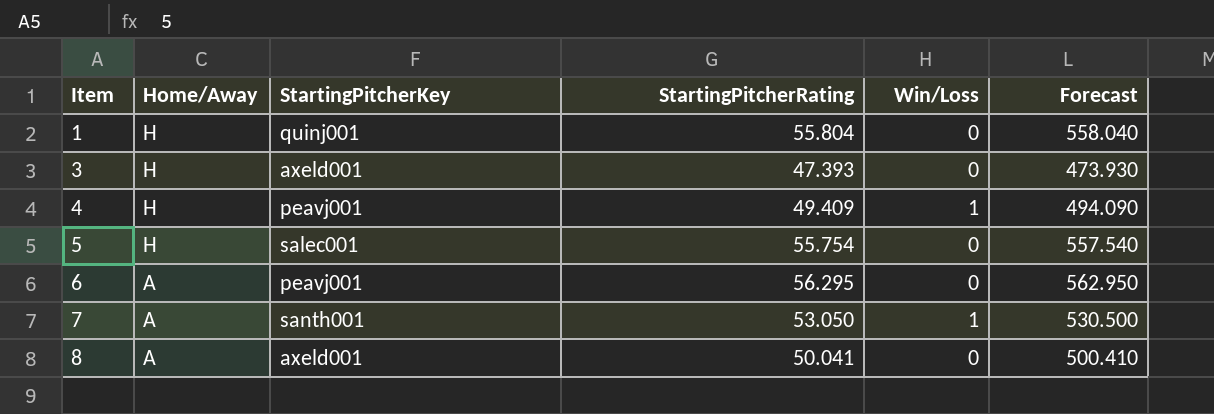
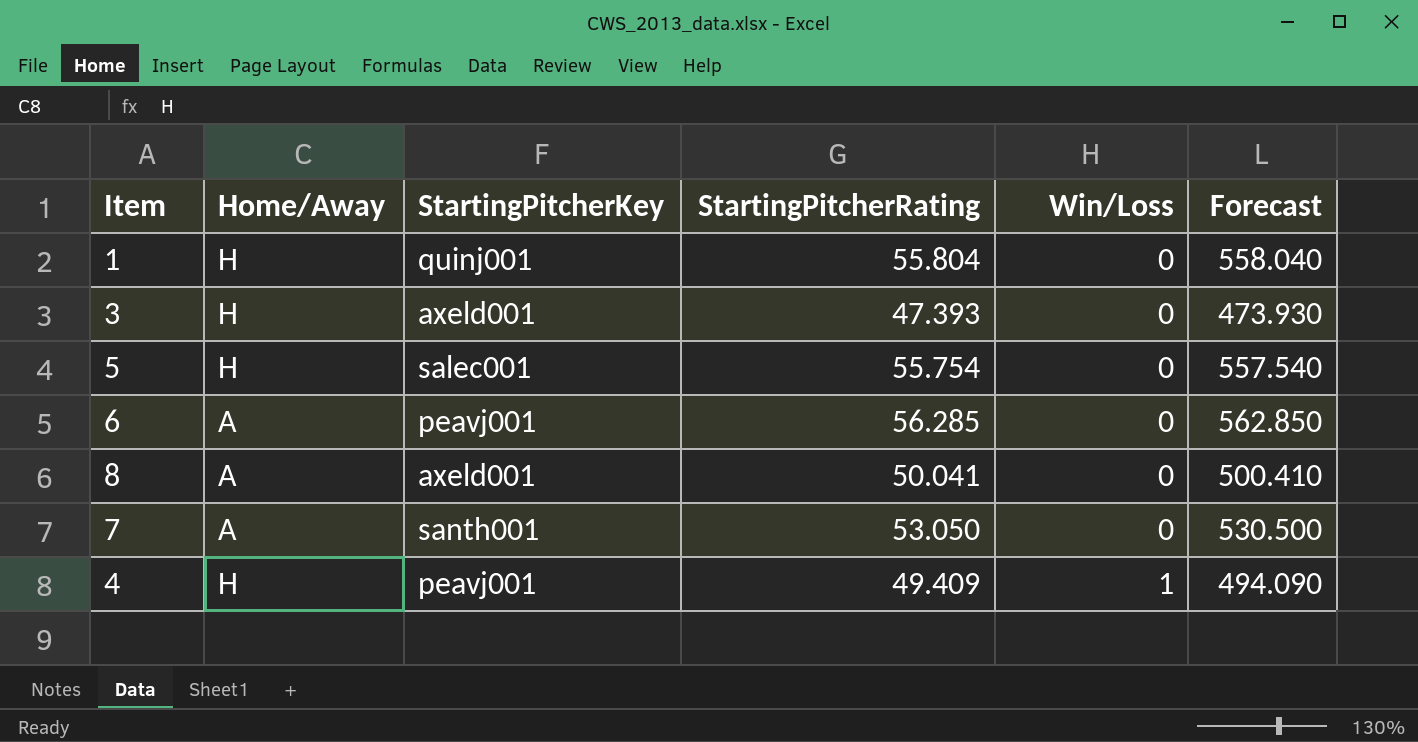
row order: Item ascending -> Win/Loss ascending
6 | StartingPitcherRating: 56.295 -> 56.285
6 | Forecast: 562.950 -> 562.850
7 | Win/Loss: 1 -> 0

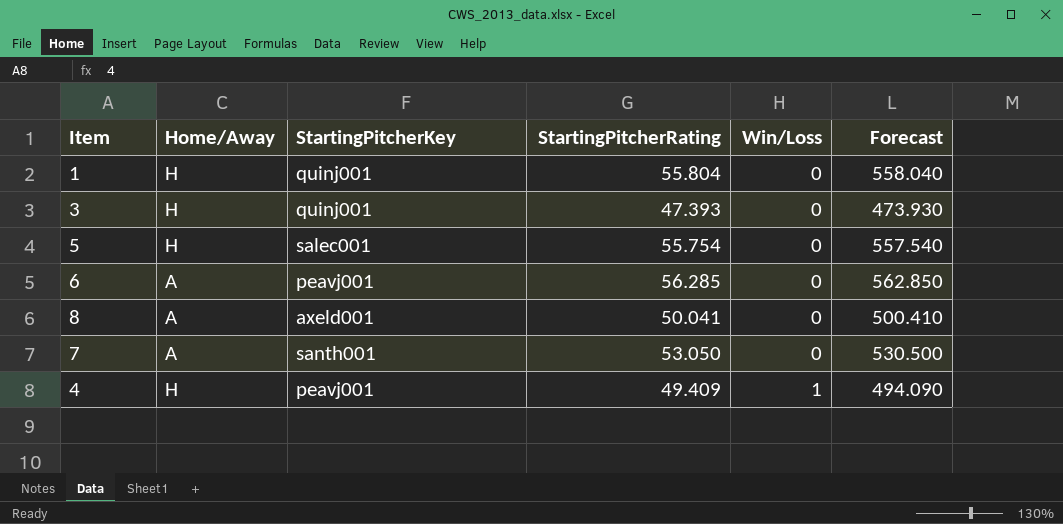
3 | StartingPitcherKey: axeld001 -> quinj001

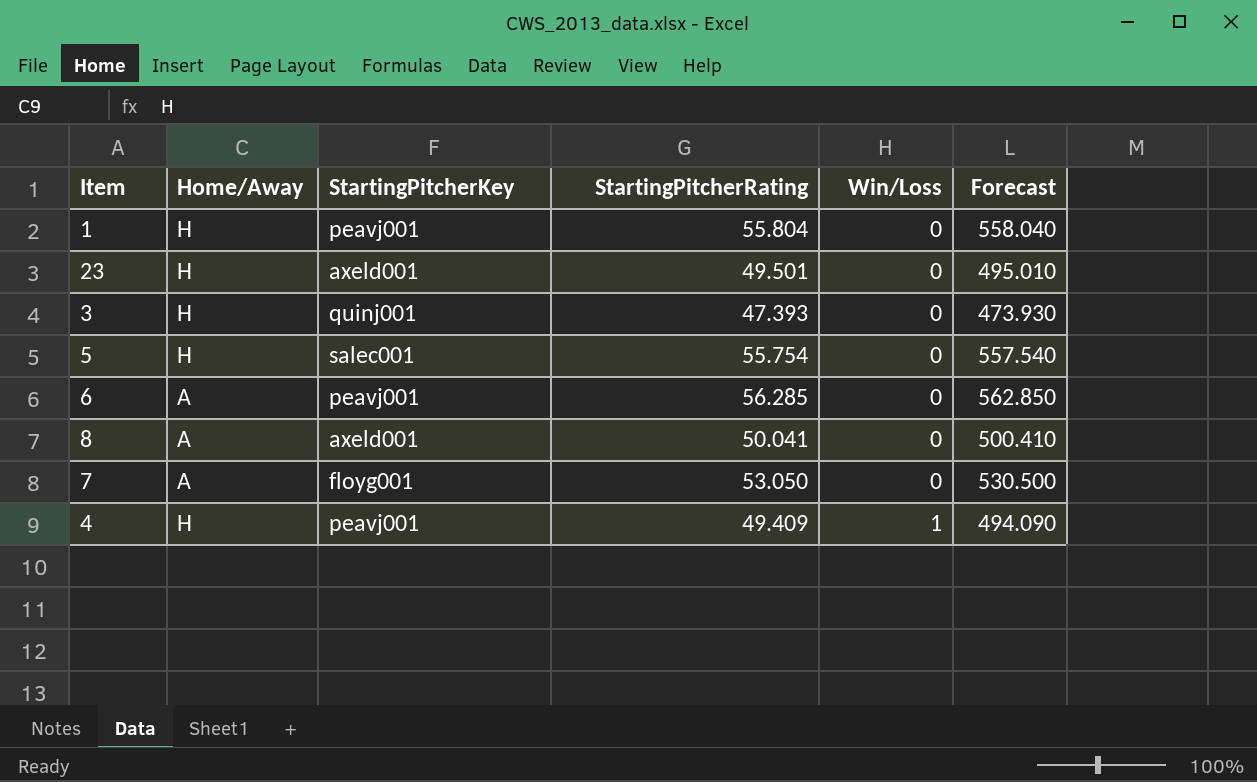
1 | StartingPitcherKey: quinj001 -> peavj001
row 23: none -> H | axeld001 | 49.501 | 0 | 495.010
7 | StartingPitcherKey: santh001 -> floyg001

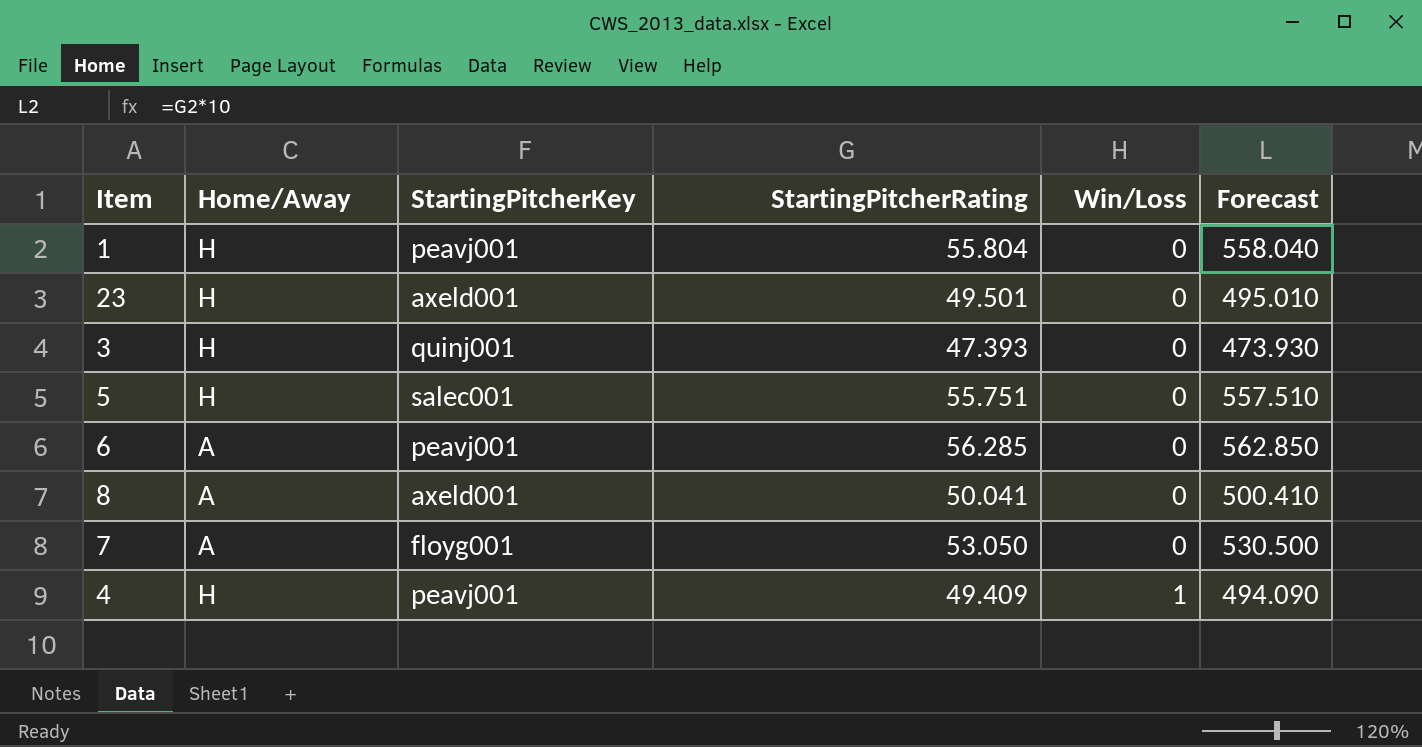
5 | StartingPitcherRating: 55.754 -> 55.751
5 | Forecast: 557.540 -> 557.510

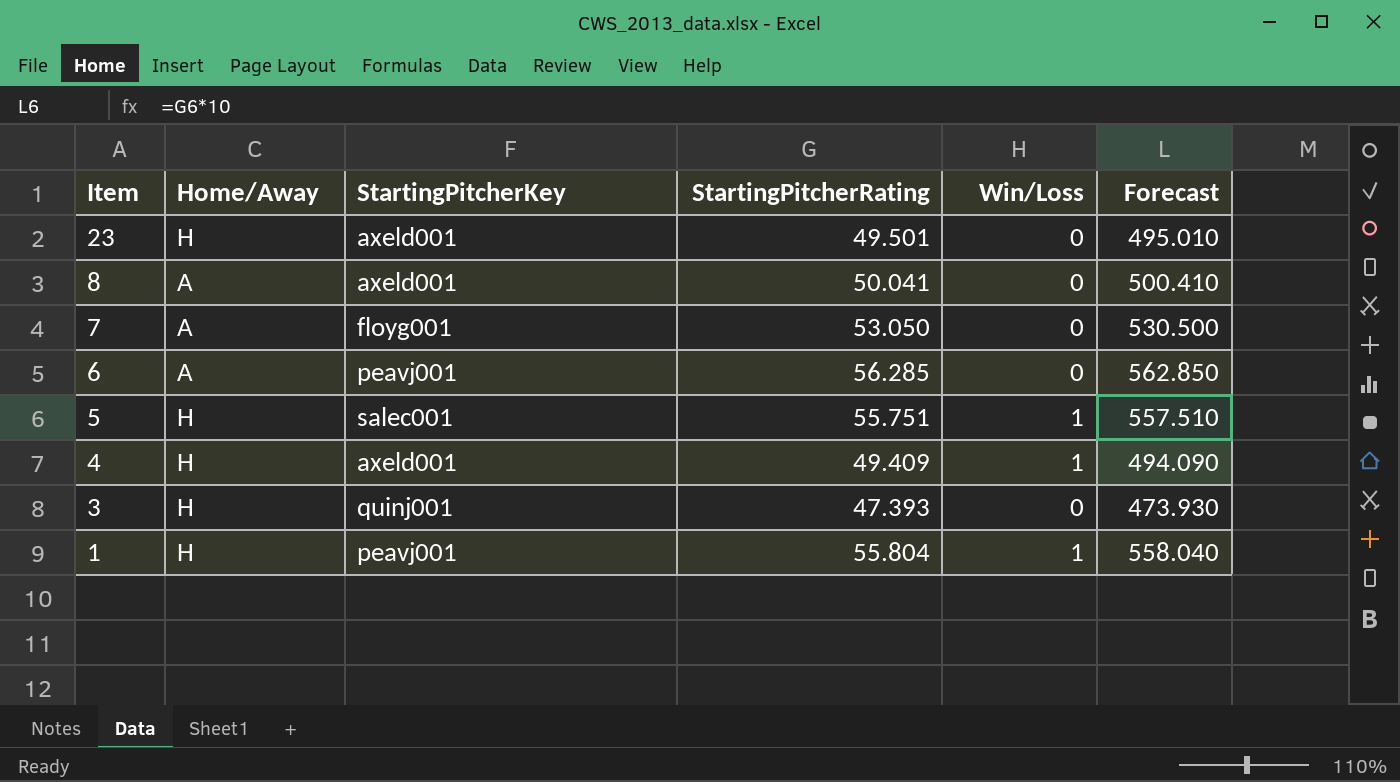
row order: Win/Loss ascending -> Item descending
5 | Win/Loss: 0 -> 1
4 | StartingPitcherKey: peavj001 -> axeld001
1 | Win/Loss: 0 -> 1

